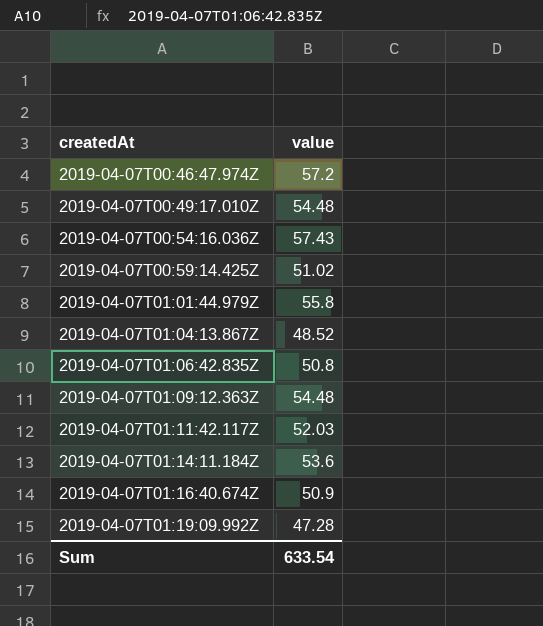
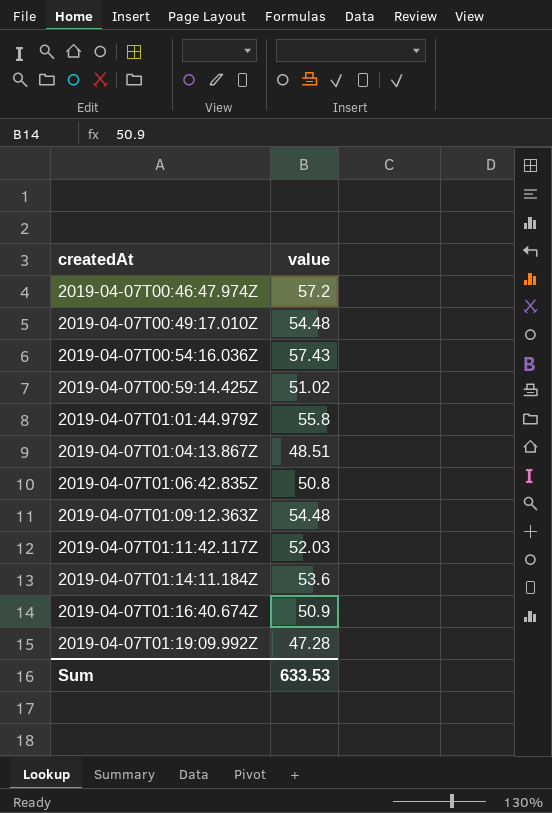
2019-04-07T01:04:13.867Z | value: 48.52 -> 48.51
Sum | value: 633.54 -> 633.53

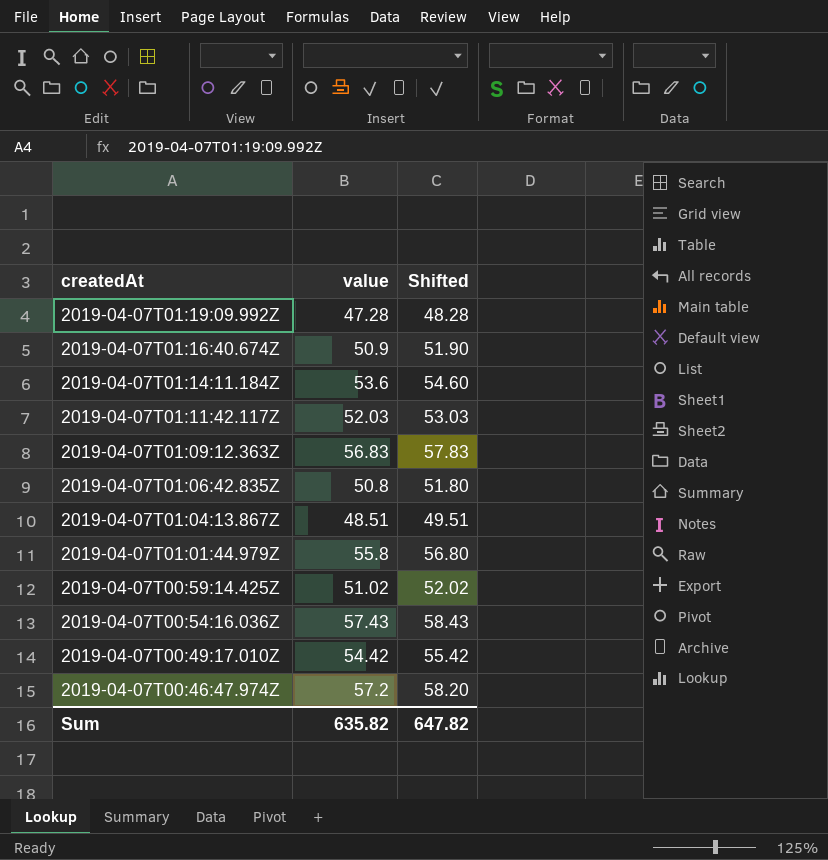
row order: createdAt ascending -> createdAt descending
column Shifted | formula: none -> [value] + 1
2019-04-07T01:09:12.363Z | value: 54.48 -> 56.83
2019-04-07T00:49:17.010Z | value: 54.48 -> 54.42
Sum | value: 633.53 -> 635.82

